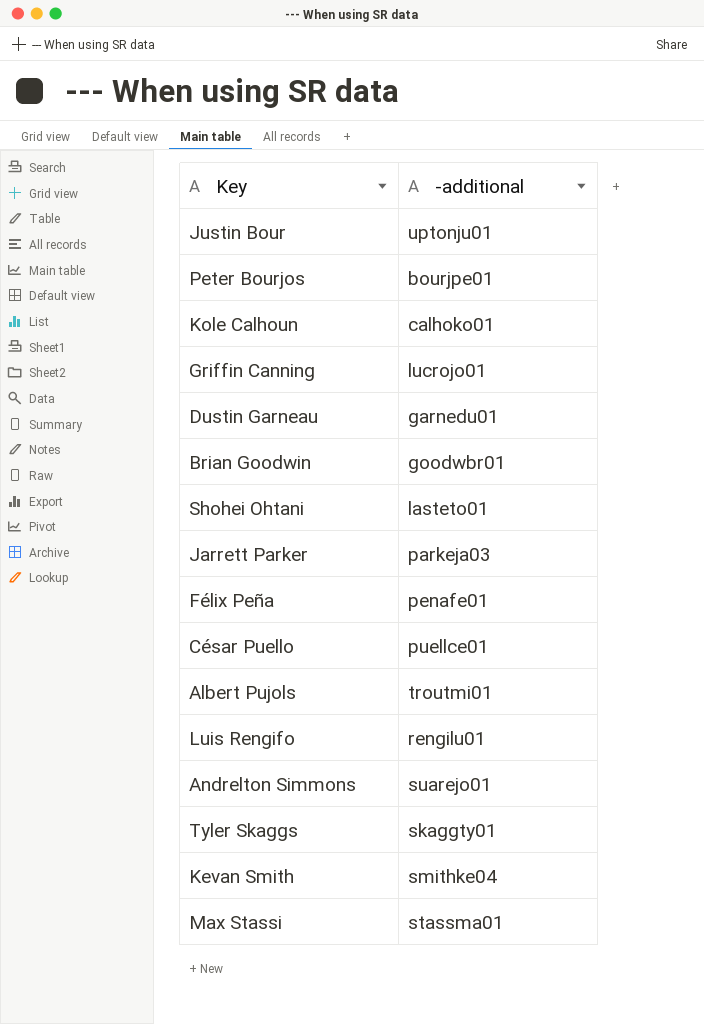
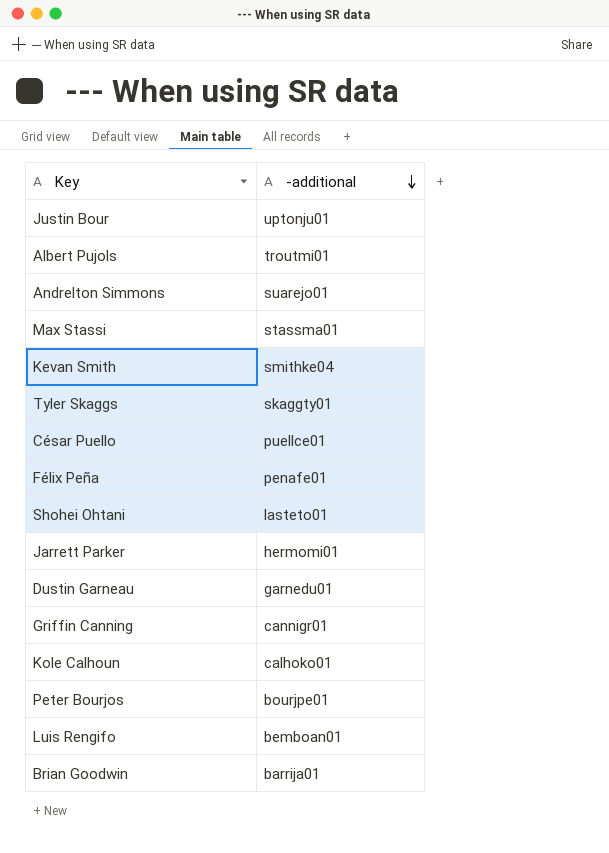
row order: none -> -additional descending
Jarrett Parker | -additional: parkeja03 -> hermomi01
Griffin Canning | -additional: lucrojo01 -> cannigr01
Luis Rengifo | -additional: rengilu01 -> bemboan01
Brian Goodwin | -additional: goodwbr01 -> barrija01

